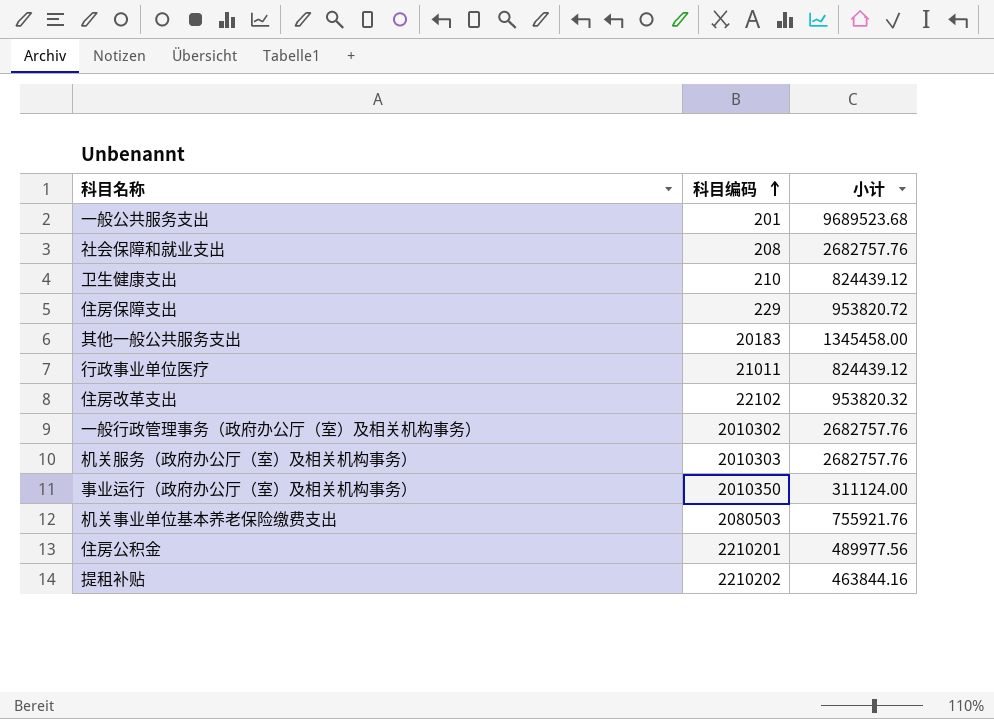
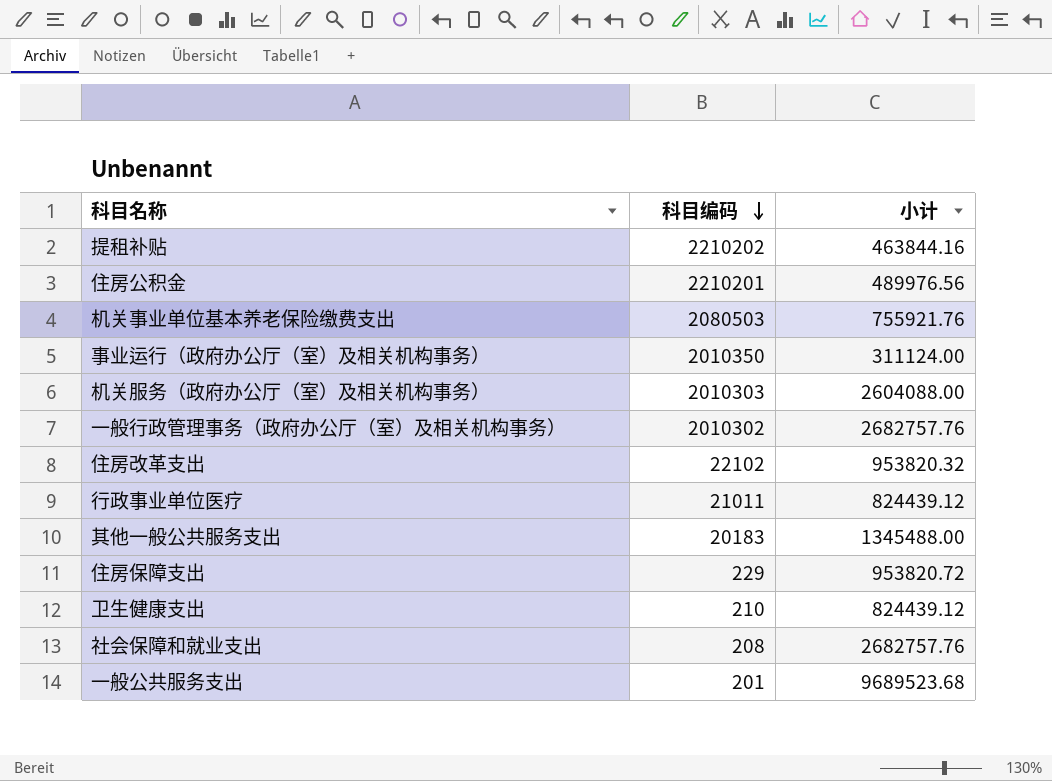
row order: 科目编码 ascending -> 科目编码 descending
住房公积金 | 小计: 489977.56 -> 489976.56
机关服务（政府办公厅（室）及相关机构事务） | 小计: 2682757.76 -> 2604088.00
其他一般公共服务支出 | 小计: 1345458.00 -> 1345488.00

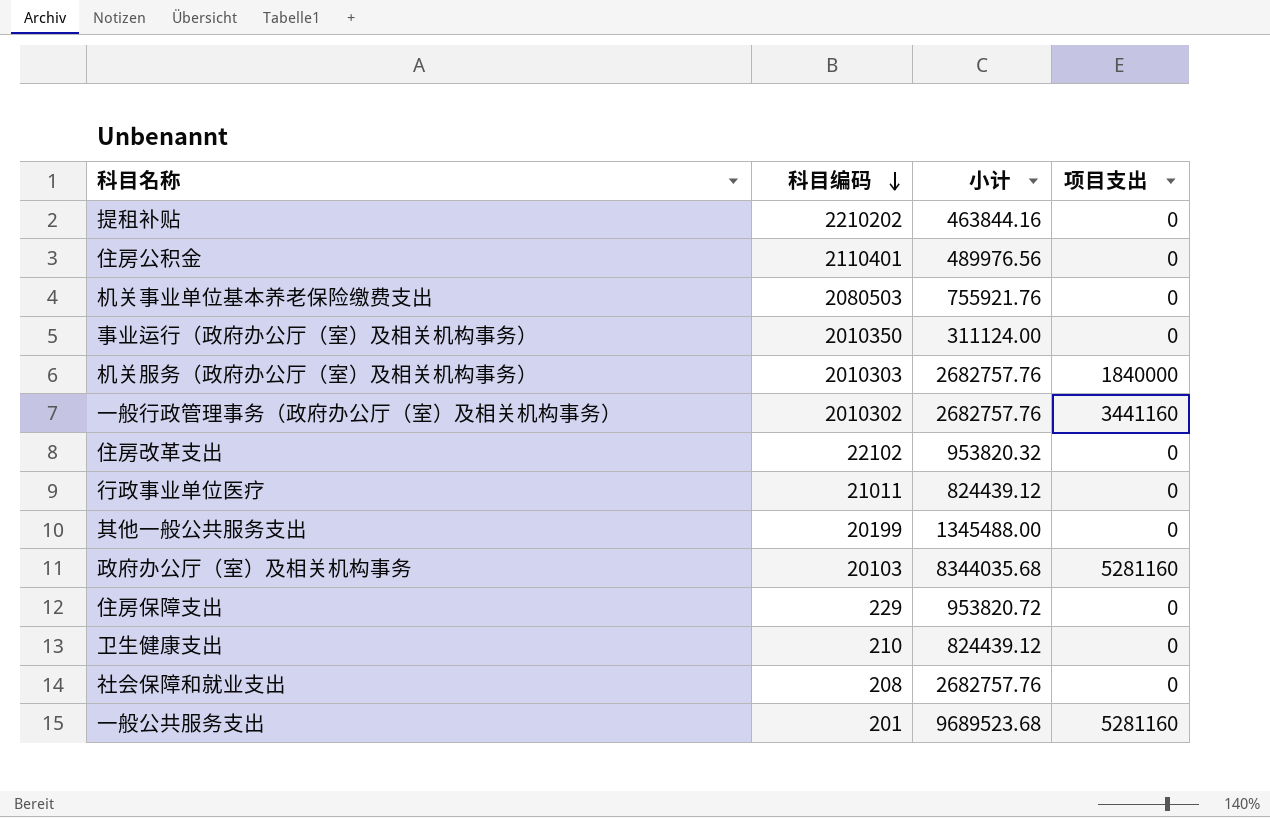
column 项目支出 | position: none -> 4
住房公积金 | 科目编码: 2210201 -> 2110401
机关服务（政府办公厅（室）及相关机构事务） | 小计: 2604088.00 -> 2682757.76
其他一般公共服务支出 | 科目编码: 20183 -> 20199
row 政府办公厅（室）及相关机构事务: none -> 20103 | 8344035.68 | 5281160

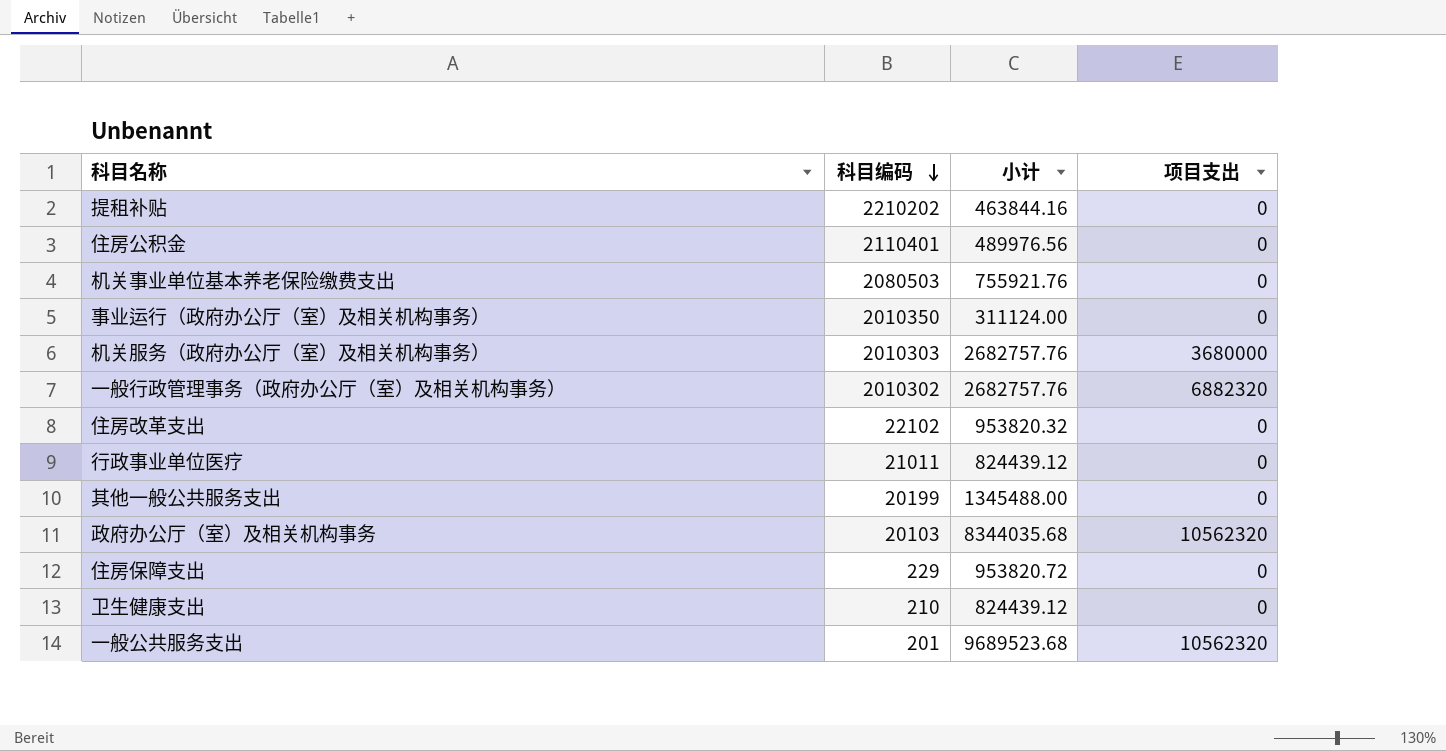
row 社会保障和就业支出: 208 | 2682757.76 | 0 -> none
机关服务（政府办公厅（室）及相关机构事务） | 项目支出: 1840000 -> 3680000
一般行政管理事务（政府办公厅（室）及相关机构事务） | 项目支出: 3441160 -> 6882320
政府办公厅（室）及相关机构事务 | 项目支出: 5281160 -> 10562320
一般公共服务支出 | 项目支出: 5281160 -> 10562320

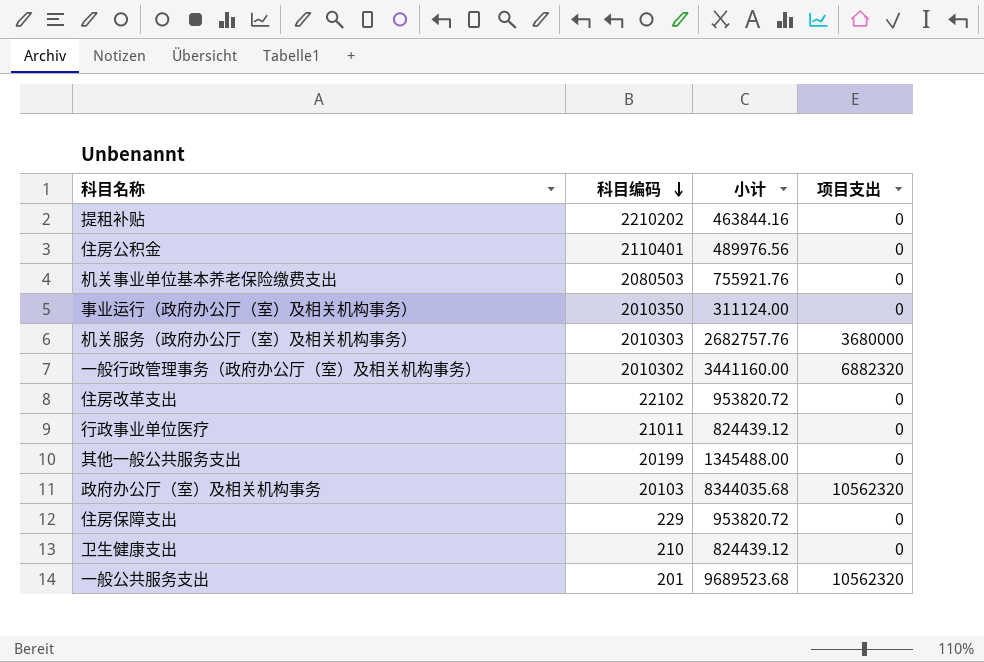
一般行政管理事务（政府办公厅（室）及相关机构事务） | 小计: 2682757.76 -> 3441160.00
住房改革支出 | 小计: 953820.32 -> 953820.72

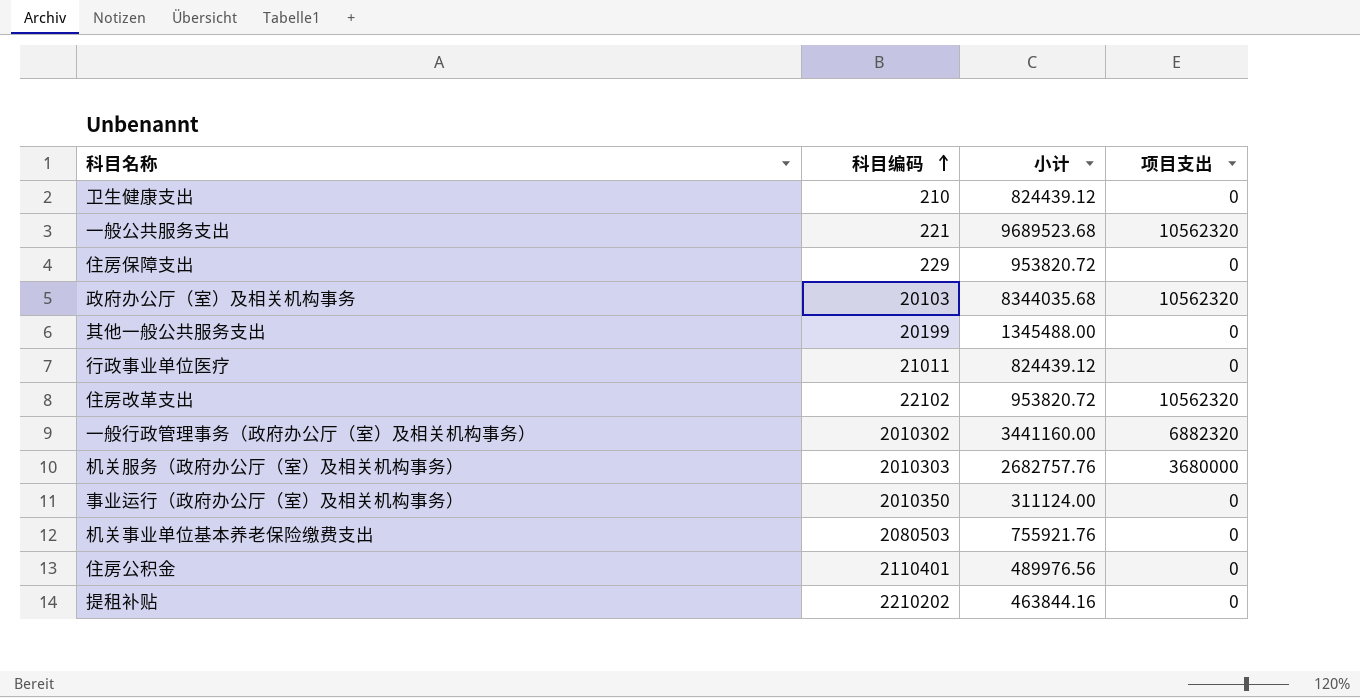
row order: 科目编码 descending -> 科目编码 ascending
一般公共服务支出 | 科目编码: 201 -> 221
住房改革支出 | 项目支出: 0 -> 10562320

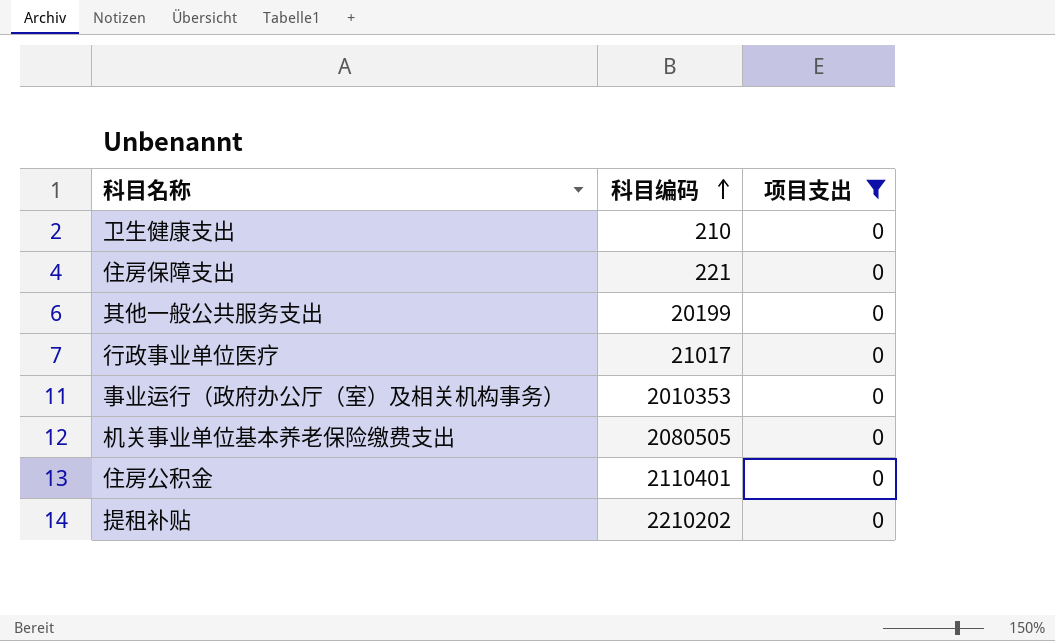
filter: none -> 项目支出 = 0
column 小计 | position: 3 -> none
住房保障支出 | 科目编码: 229 -> 221
行政事业单位医疗 | 科目编码: 21011 -> 21017
事业运行（政府办公厅（室）及相关机构事务） | 科目编码: 2010350 -> 2010353
机关事业单位基本养老保险缴费支出 | 科目编码: 2080503 -> 2080505

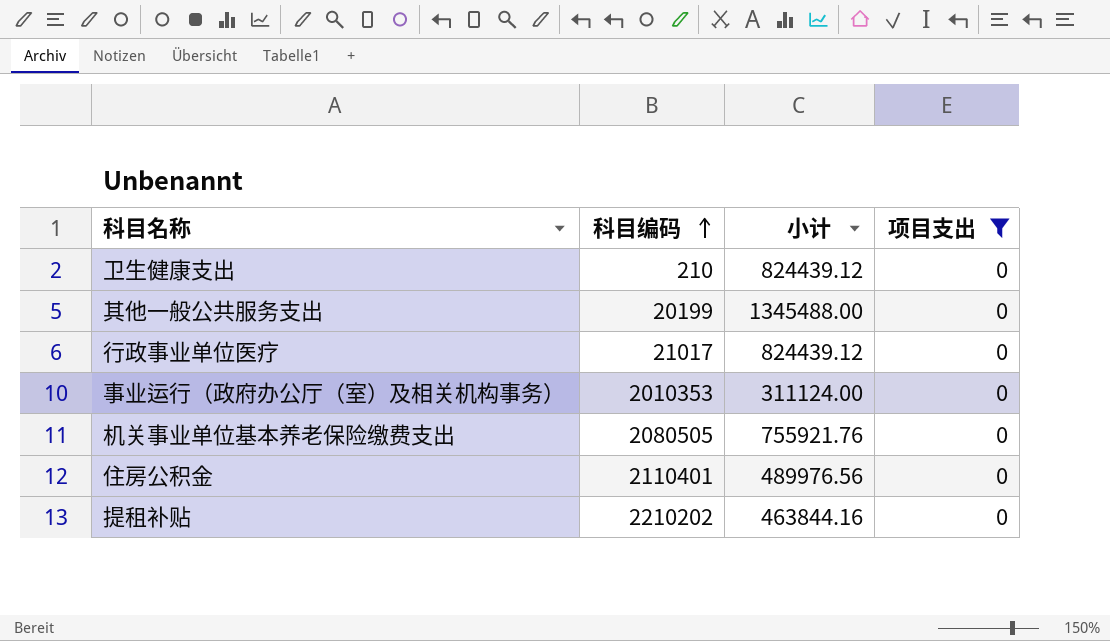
column 小计 | position: none -> 3
row 住房保障支出: 221 | 0 -> none

